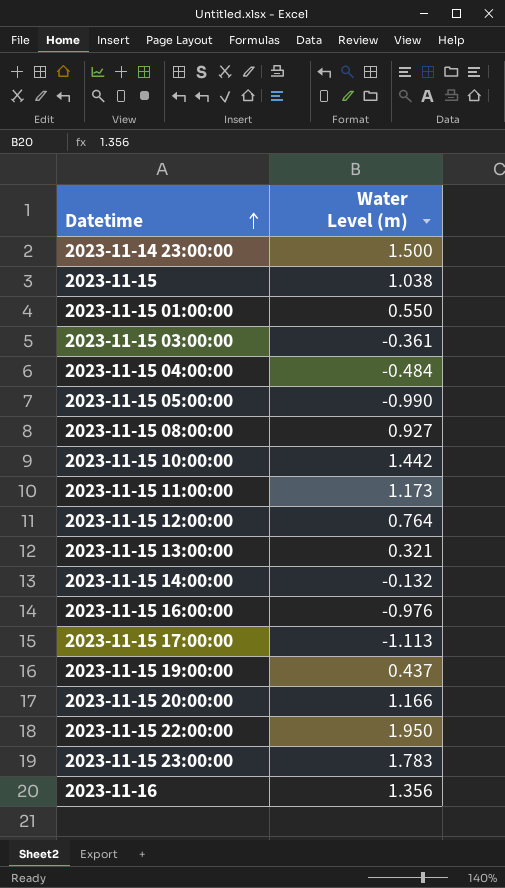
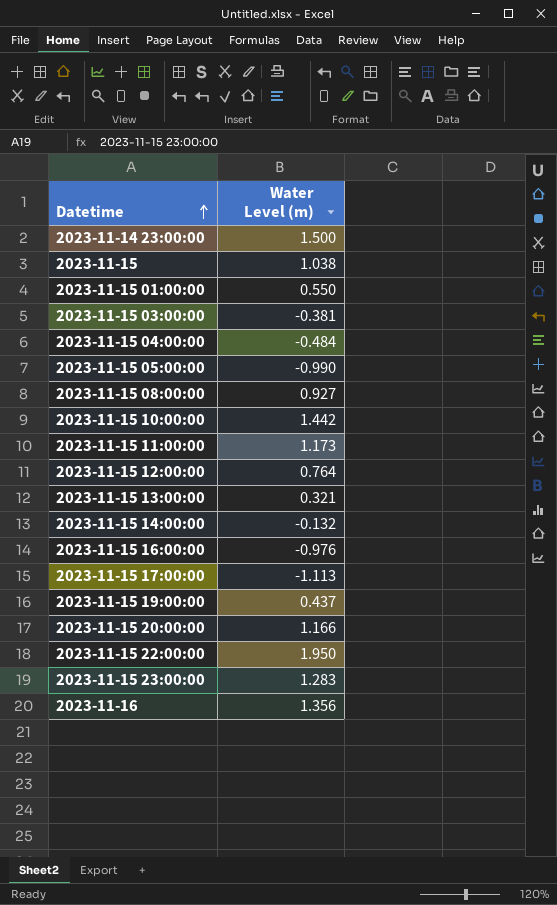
2023-11-15 03:00:00 | Water Level (m): -0.361 -> -0.381
2023-11-15 23:00:00 | Water Level (m): 1.783 -> 1.283

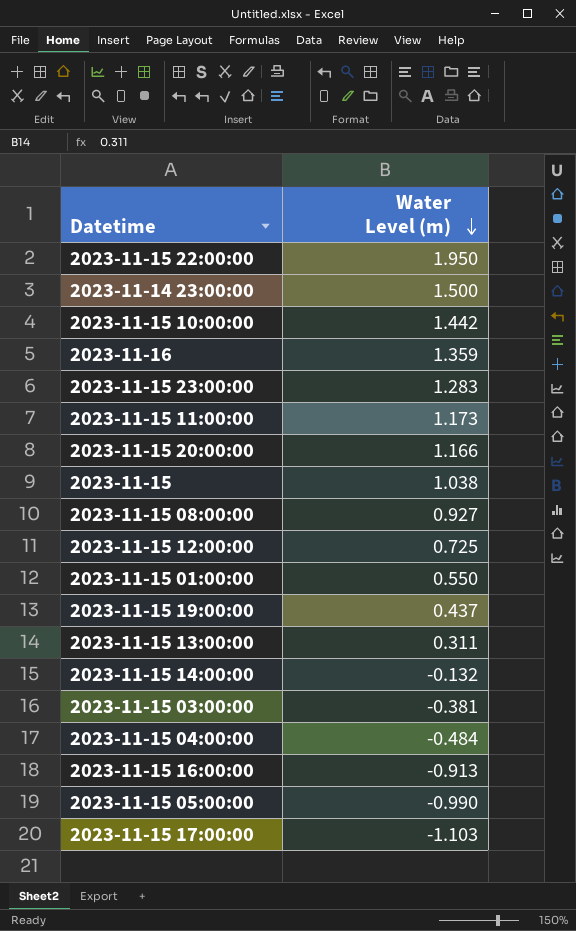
row order: Datetime ascending -> Water Level (m) descending
2023-11-16 | Water Level (m): 1.356 -> 1.359
2023-11-15 12:00:00 | Water Level (m): 0.764 -> 0.725
2023-11-15 13:00:00 | Water Level (m): 0.321 -> 0.311
2023-11-15 16:00:00 | Water Level (m): -0.976 -> -0.913
2023-11-15 17:00:00 | Water Level (m): -1.113 -> -1.103

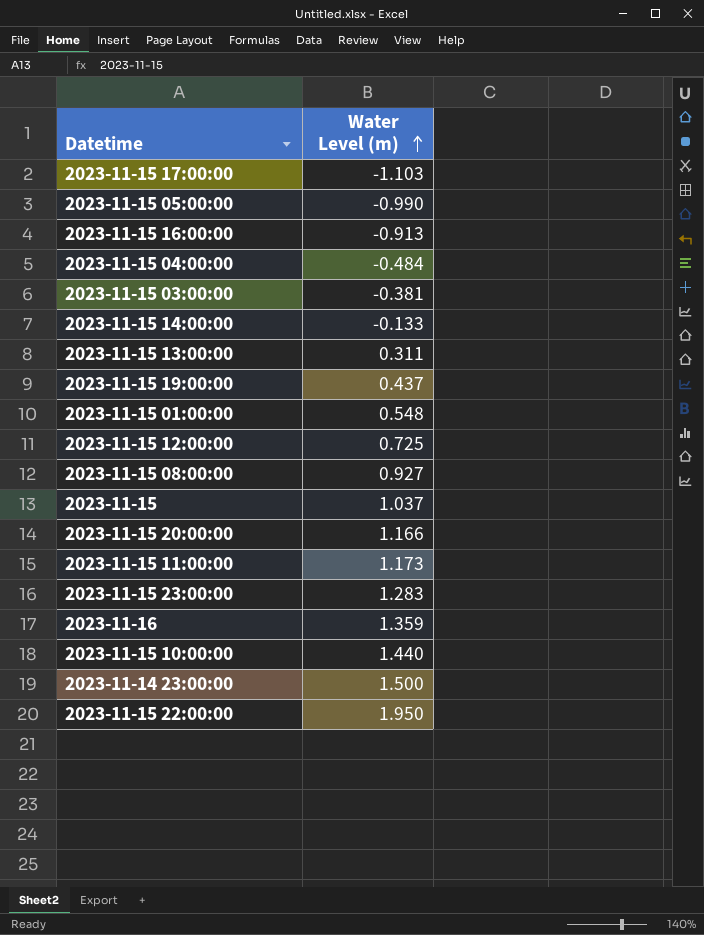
row order: Water Level (m) descending -> Water Level (m) ascending
2023-11-15 14:00:00 | Water Level (m): -0.132 -> -0.133
2023-11-15 01:00:00 | Water Level (m): 0.550 -> 0.548
2023-11-15 | Water Level (m): 1.038 -> 1.037
2023-11-15 10:00:00 | Water Level (m): 1.442 -> 1.440

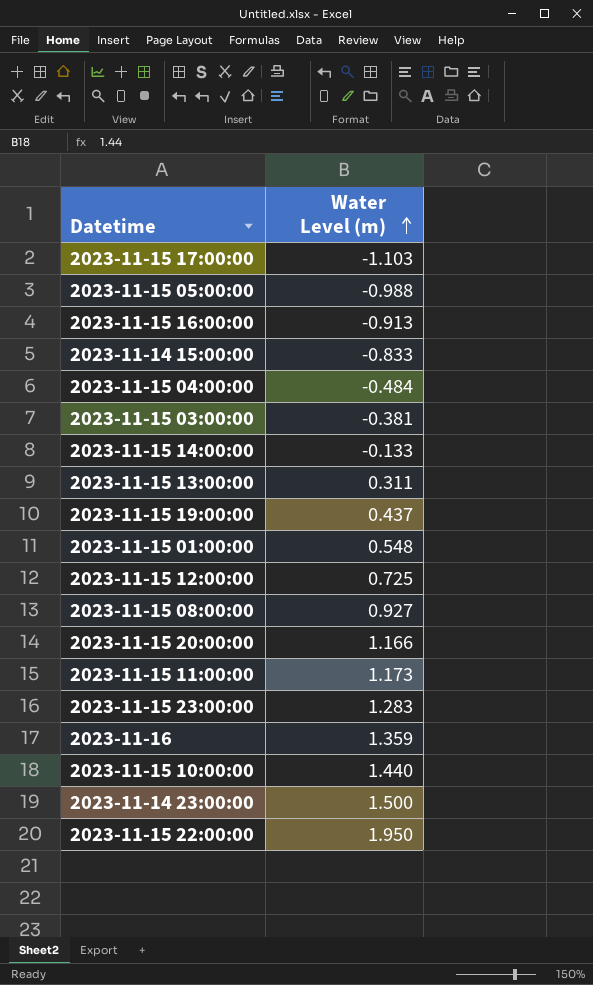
row 2023-11-15: 1.037 -> none
2023-11-15 05:00:00 | Water Level (m): -0.990 -> -0.988
row 2023-11-14 15:00:00: none -> -0.833

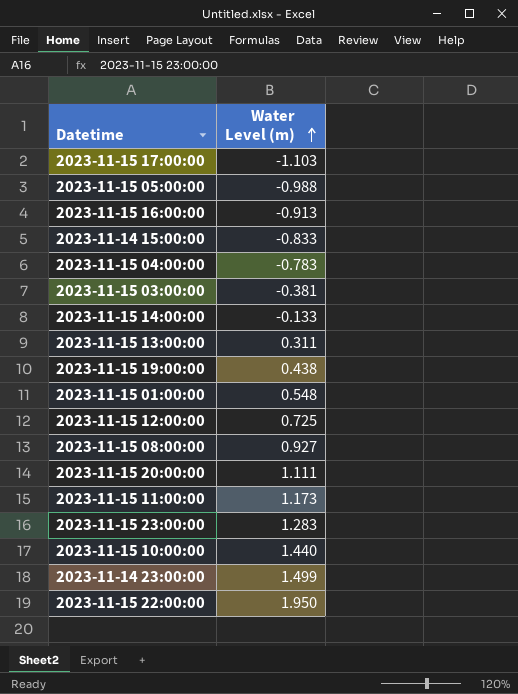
row 2023-11-16: 1.359 -> none
2023-11-15 04:00:00 | Water Level (m): -0.484 -> -0.783
2023-11-15 19:00:00 | Water Level (m): 0.437 -> 0.438
2023-11-15 20:00:00 | Water Level (m): 1.166 -> 1.111
2023-11-14 23:00:00 | Water Level (m): 1.500 -> 1.499

